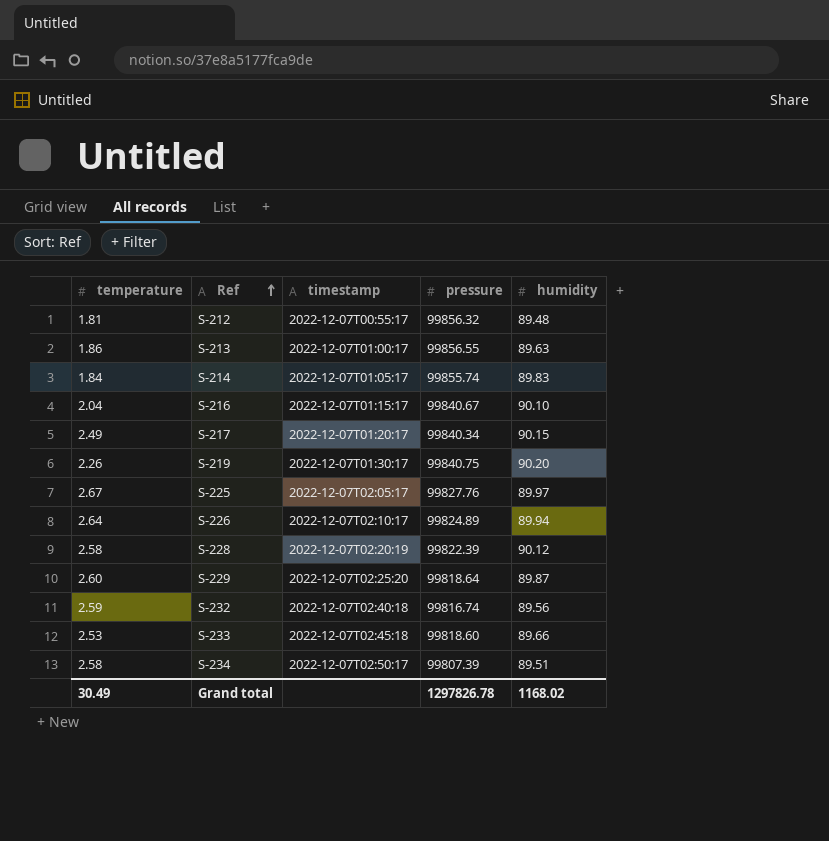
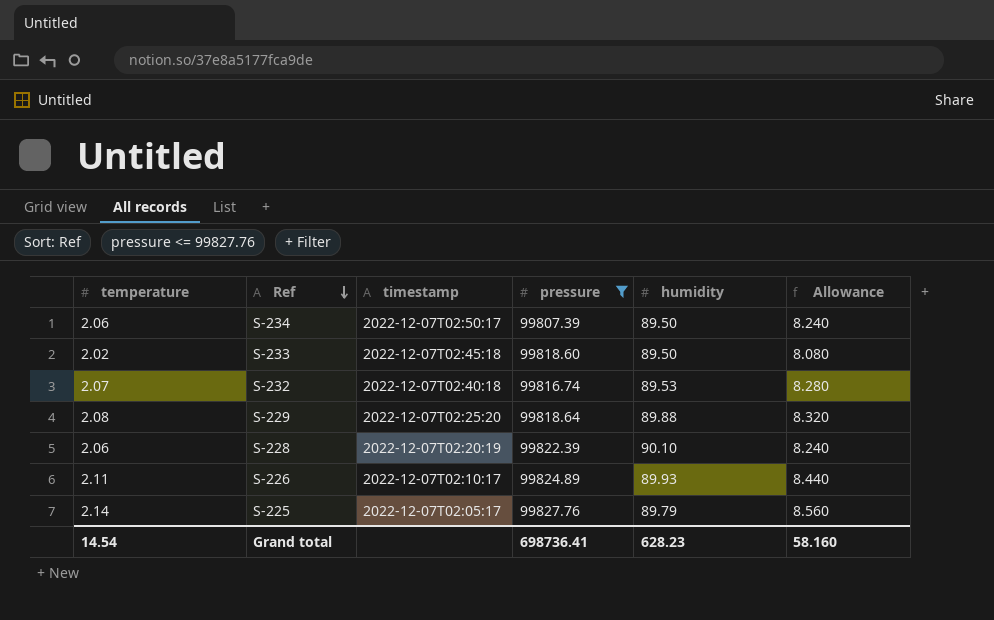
filter: none -> pressure <= 99827.76
row order: Ref ascending -> Ref descending
column Allowance | formula: none -> [temperature] * 4
S-234 | temperature: 2.58 -> 2.06
S-234 | humidity: 89.51 -> 89.50
S-233 | temperature: 2.53 -> 2.02
S-233 | humidity: 89.66 -> 89.50
S-232 | temperature: 2.59 -> 2.07
S-232 | humidity: 89.56 -> 89.53
S-229 | temperature: 2.60 -> 2.08
S-229 | humidity: 89.87 -> 89.88
S-228 | temperature: 2.58 -> 2.06
S-228 | humidity: 90.12 -> 90.10
S-226 | temperature: 2.64 -> 2.11
S-226 | humidity: 89.94 -> 89.93
S-225 | temperature: 2.67 -> 2.14
S-225 | humidity: 89.97 -> 89.79
Grand total | temperature: 30.49 -> 14.54
Grand total | pressure: 1297826.78 -> 698736.41
Grand total | humidity: 1168.02 -> 628.23

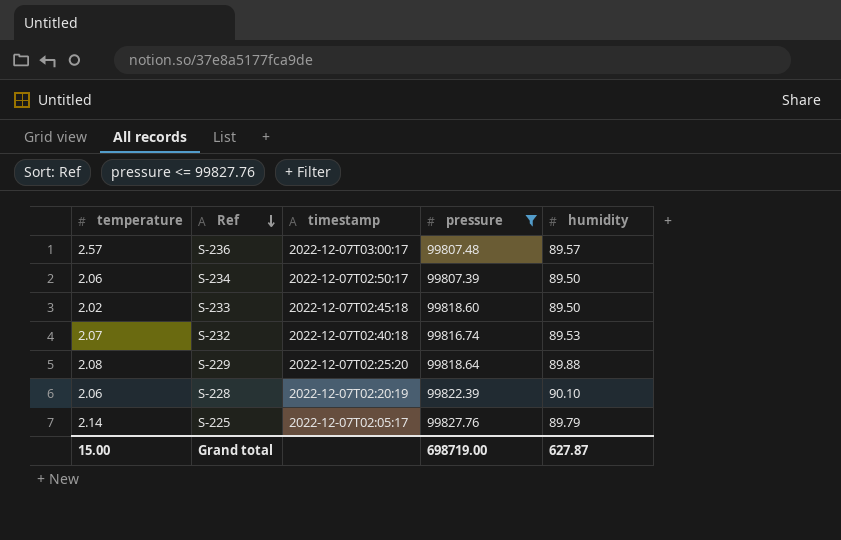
column Allowance | formula: [temperature] * 4 -> none
row S-226: 2.11 | 2022-12-07T02:10:17 | 99824.89 | 89.93 | 8.440 -> none
row S-236: none -> 2.57 | 2022-12-07T03:00:17 | 99807.48 | 89.57
Grand total | temperature: 14.54 -> 15.00
Grand total | pressure: 698736.41 -> 698719.00
Grand total | humidity: 628.23 -> 627.87

